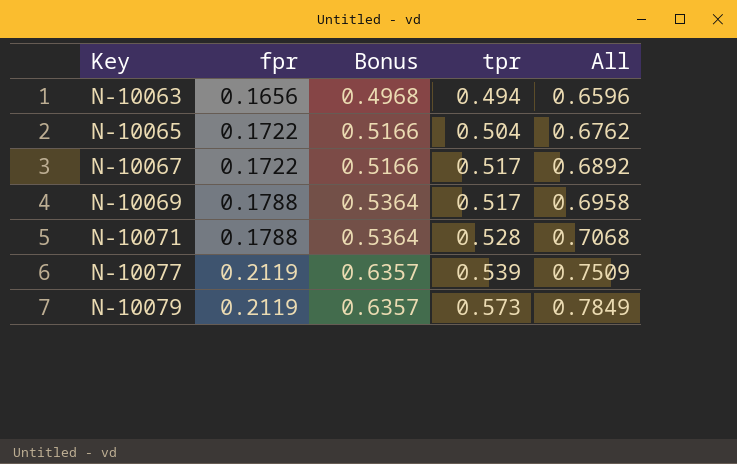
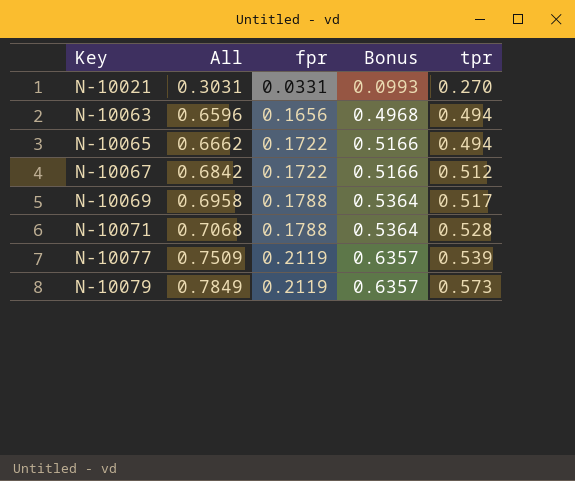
column All | position: 5 -> 2
row N-10021: none -> 0.3031 | 0.0331 | 0.0993 | 0.270
N-10065 | All: 0.6762 -> 0.6662
N-10065 | tpr: 0.504 -> 0.494
N-10067 | All: 0.6892 -> 0.6842
N-10067 | tpr: 0.517 -> 0.512

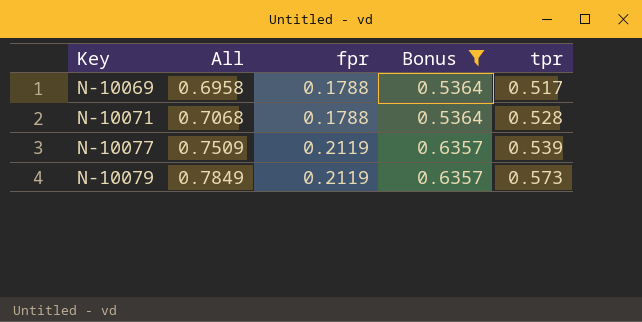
filter: none -> Bonus >= 0.5364

